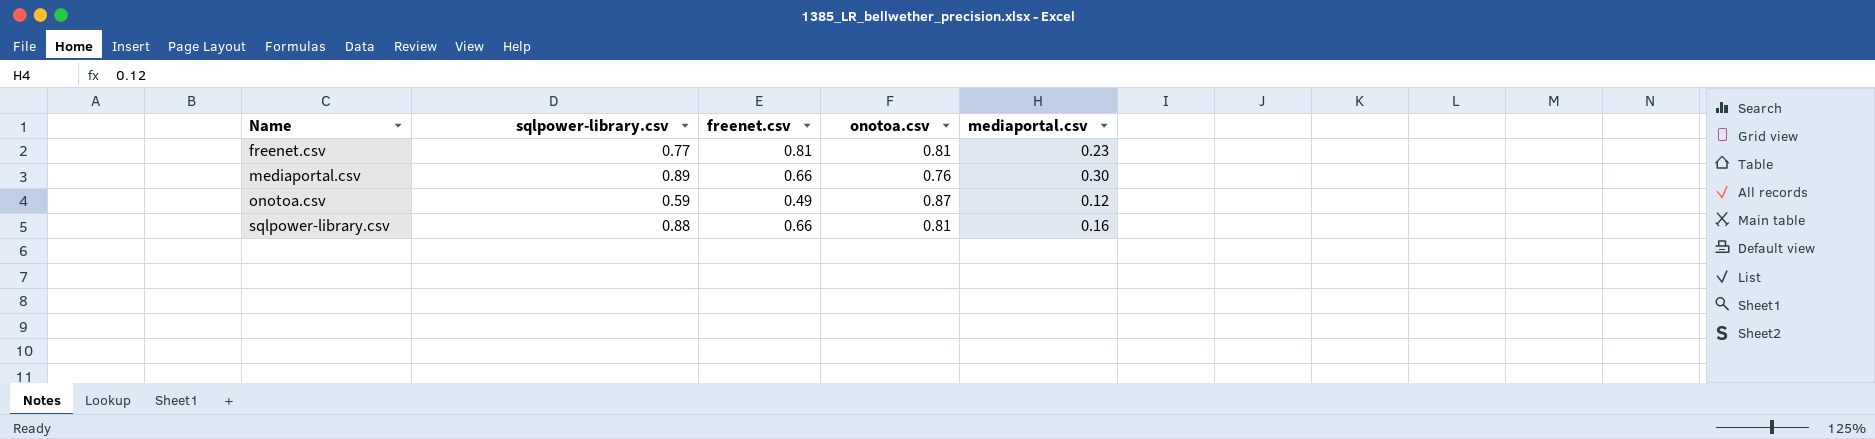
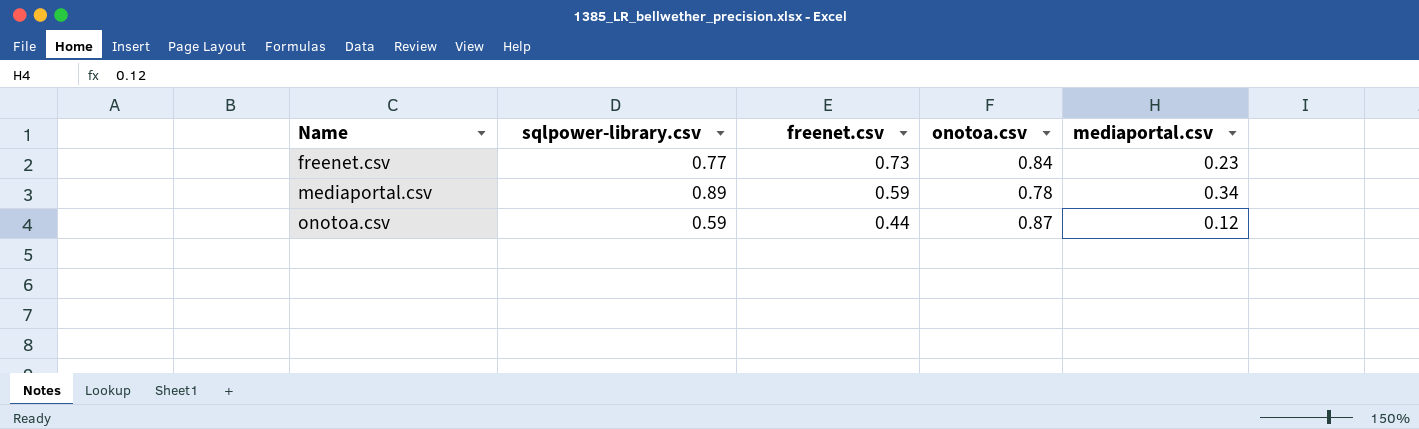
row sqlpower-library.csv: 0.88 | 0.66 | 0.81 | 0.16 -> none
freenet.csv | freenet.csv: 0.81 -> 0.73
freenet.csv | onotoa.csv: 0.81 -> 0.84
mediaportal.csv | freenet.csv: 0.66 -> 0.59
mediaportal.csv | onotoa.csv: 0.76 -> 0.78
mediaportal.csv | mediaportal.csv: 0.30 -> 0.34
onotoa.csv | freenet.csv: 0.49 -> 0.44

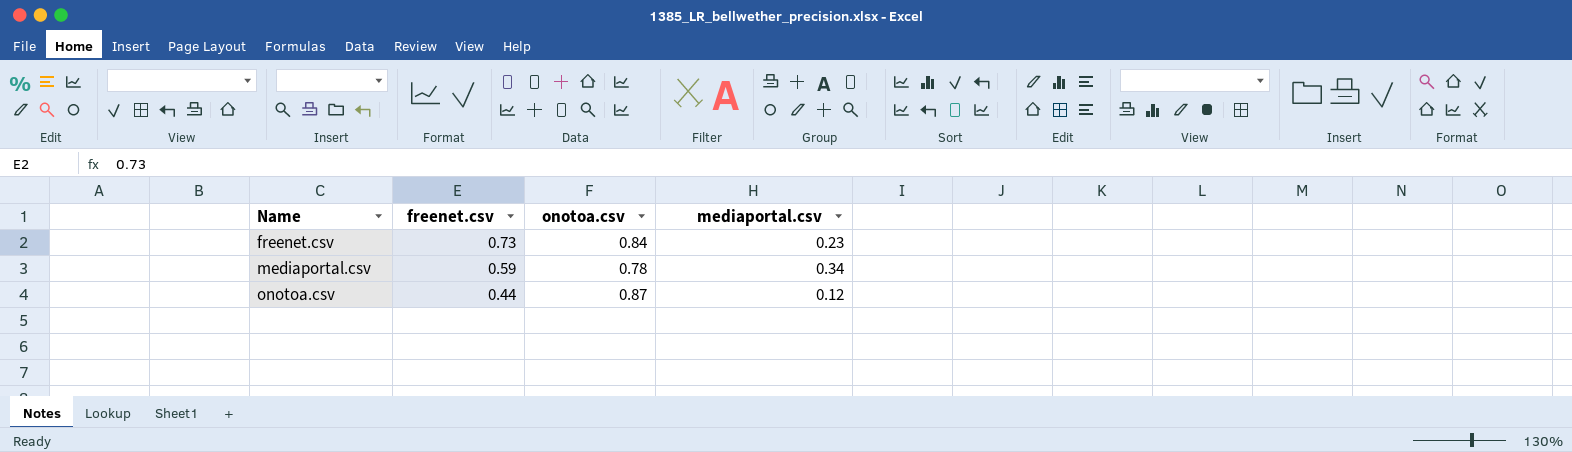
column sqlpower-library.csv | position: 2 -> none

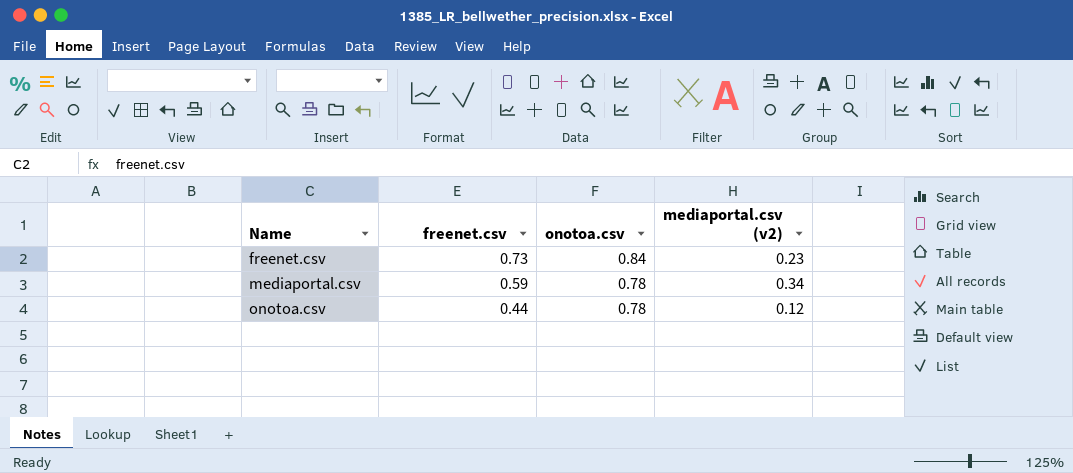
column name: mediaportal.csv -> mediaportal.csv (v2)
onotoa.csv | onotoa.csv: 0.87 -> 0.78

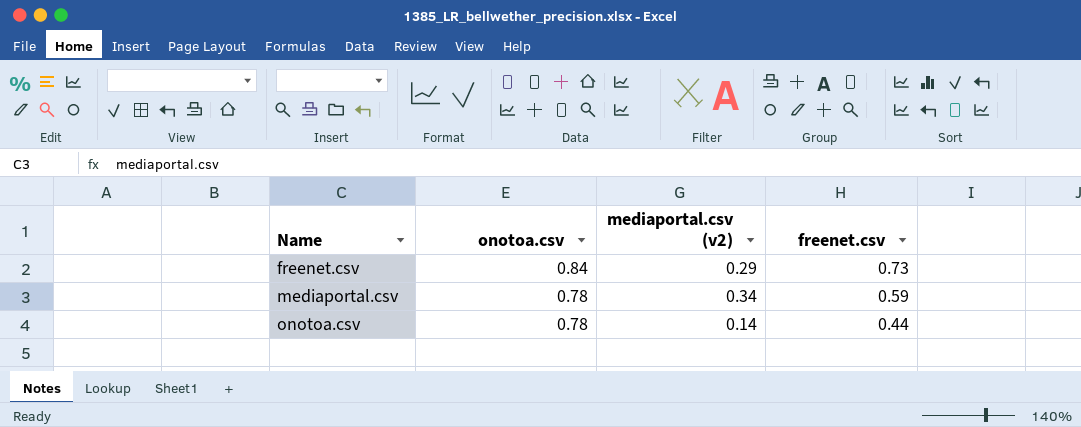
column freenet.csv | position: 2 -> 4
freenet.csv | mediaportal.csv (v2): 0.23 -> 0.29
onotoa.csv | mediaportal.csv (v2): 0.12 -> 0.14

